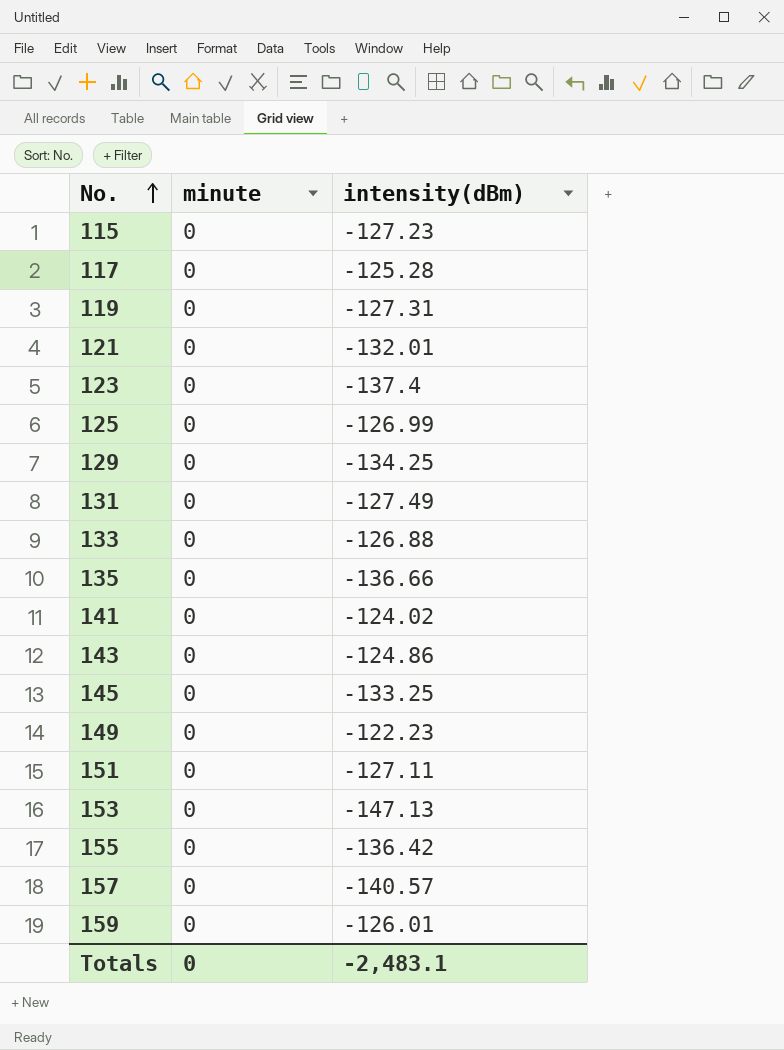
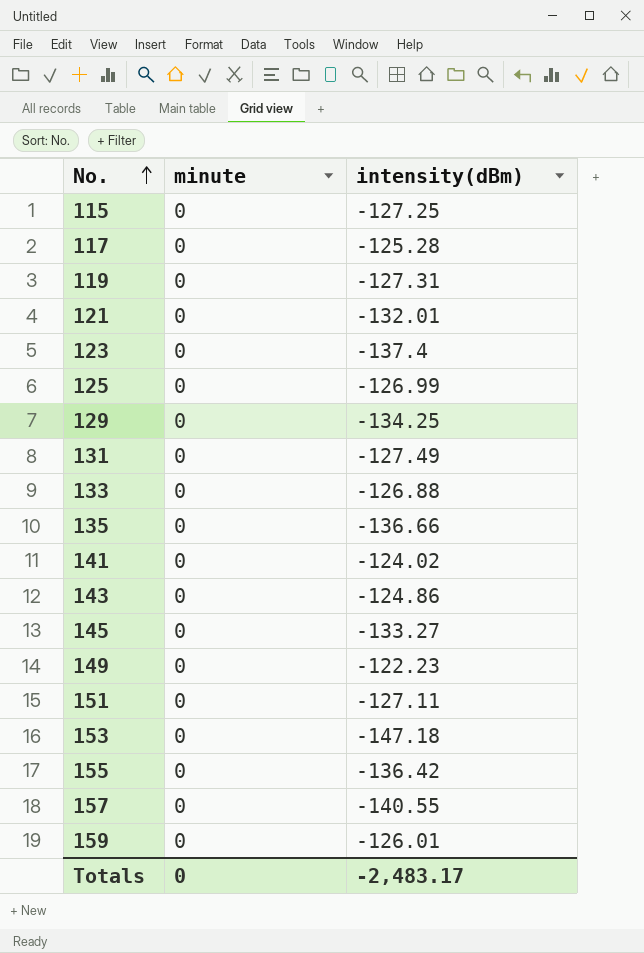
115 | intensity(dBm): -127.23 -> -127.25
145 | intensity(dBm): -133.25 -> -133.27
153 | intensity(dBm): -147.13 -> -147.18
157 | intensity(dBm): -140.57 -> -140.55
Totals | intensity(dBm): -2,483.1 -> -2,483.17

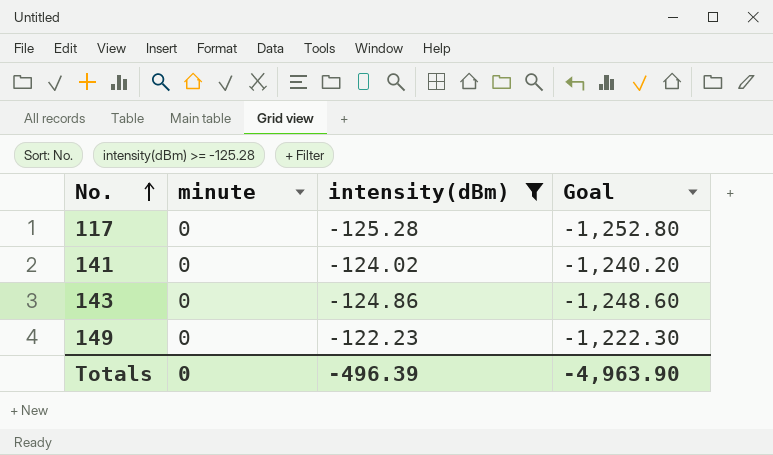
filter: none -> intensity(dBm) >= -125.28
column Goal | formula: none -> [intensity(dBm)] * 10
Totals | intensity(dBm): -2,483.17 -> -496.39

